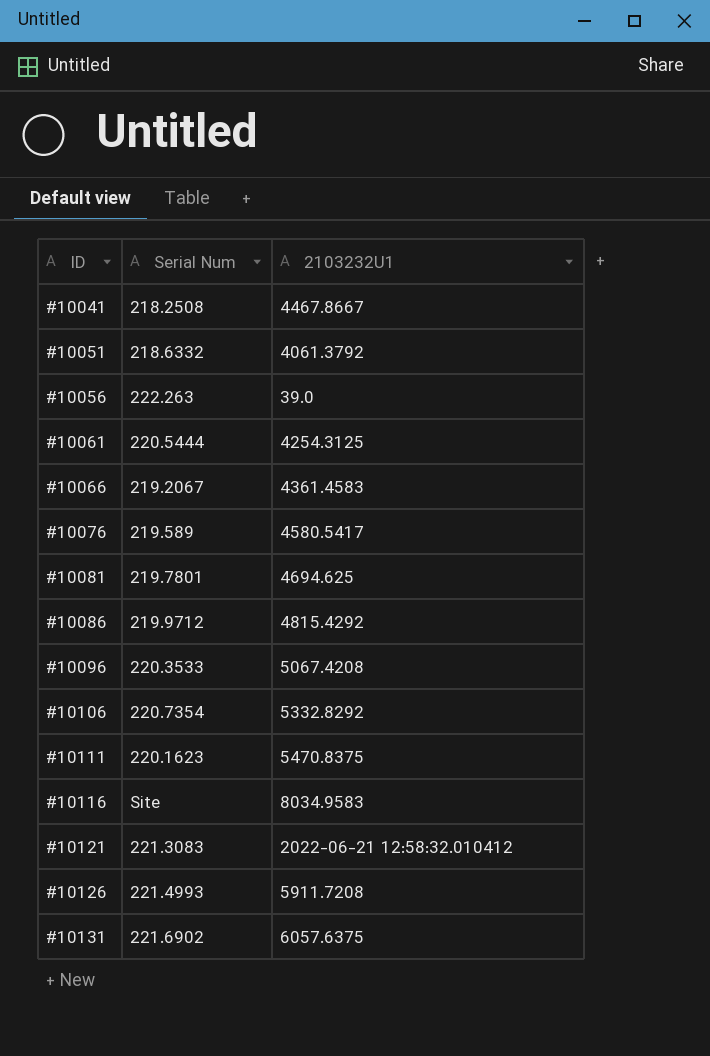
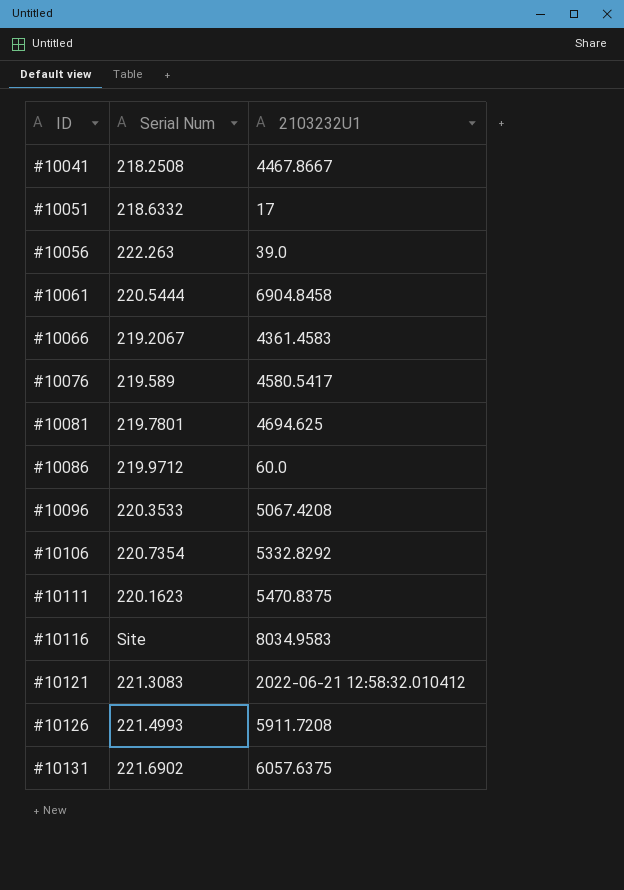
#10051 | 2103232U1: 4061.3792 -> 17
#10061 | 2103232U1: 4254.3125 -> 6904.8458
#10086 | 2103232U1: 4815.4292 -> 60.0

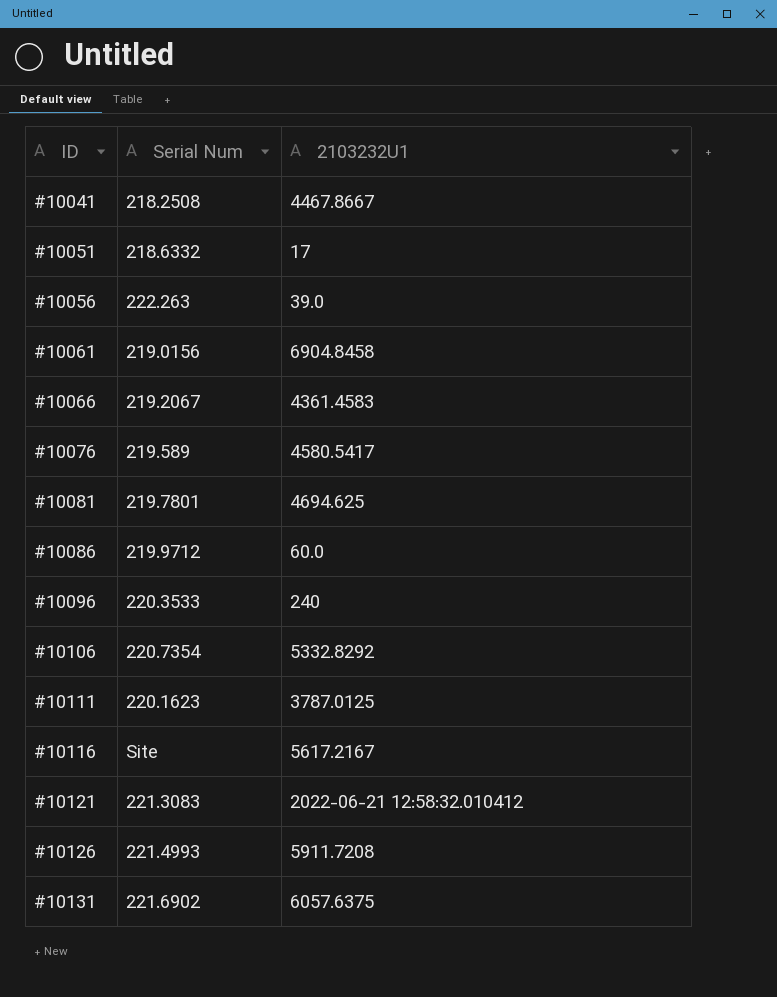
#10061 | Serial Num: 220.5444 -> 219.0156
#10096 | 2103232U1: 5067.4208 -> 240
#10111 | 2103232U1: 5470.8375 -> 3787.0125
#10116 | 2103232U1: 8034.9583 -> 5617.2167

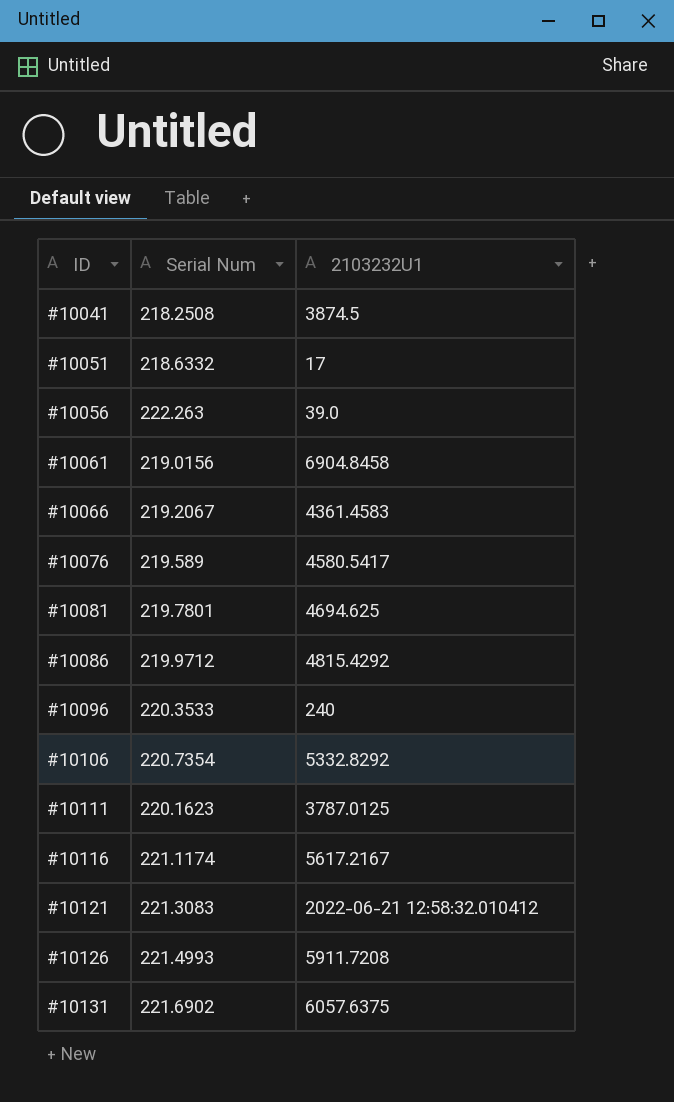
#10041 | 2103232U1: 4467.8667 -> 3874.5
#10086 | 2103232U1: 60.0 -> 4815.4292
#10116 | Serial Num: Site -> 221.1174

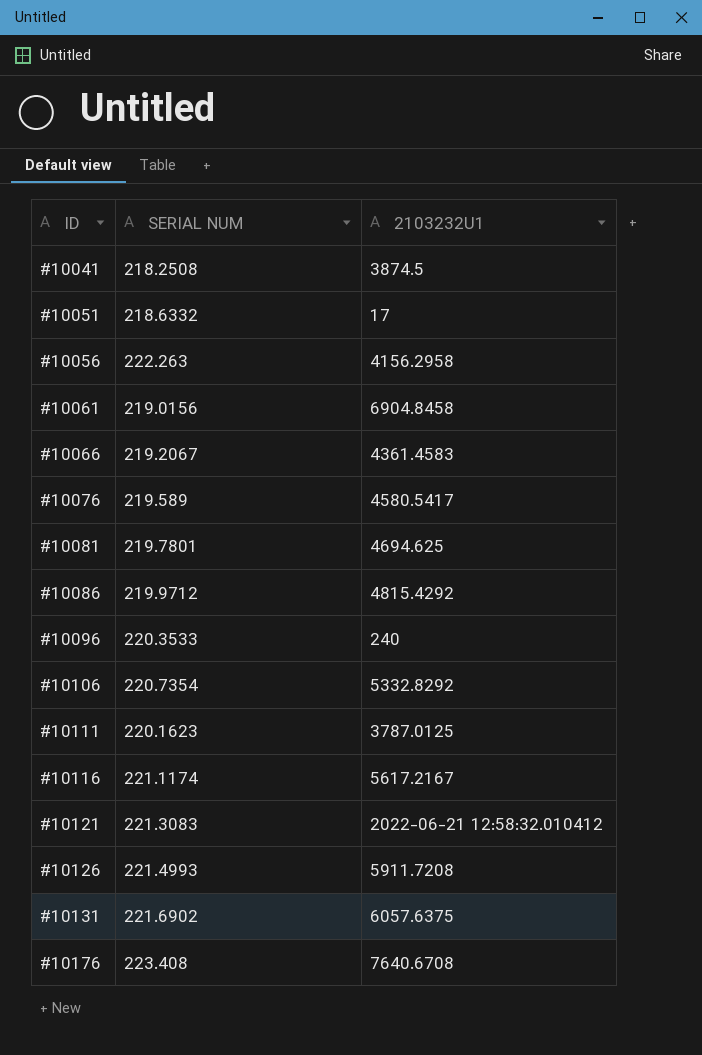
column name: Serial Num -> SERIAL NUM
#10056 | 2103232U1: 39.0 -> 4156.2958
row #10176: none -> 223.408 | 7640.6708

